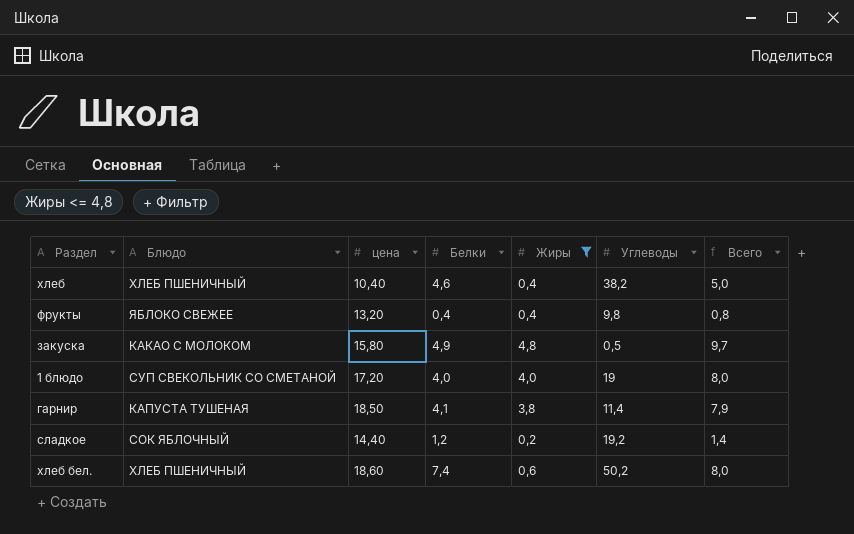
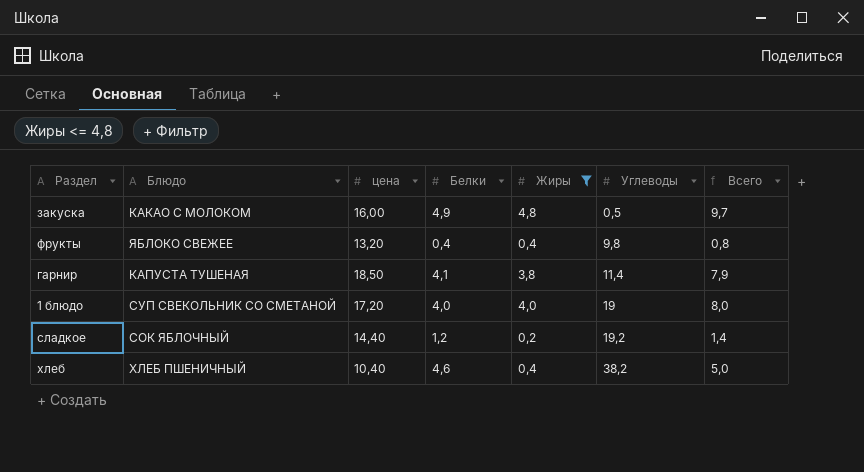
row order: none -> Углеводы ascending
row хлеб бел.: ХЛЕБ ПШЕНИЧНЫЙ | 18,60 | 7,4 | 0,6 | 50,2 | 8,0 -> none
закуска | цена: 15,80 -> 16,00

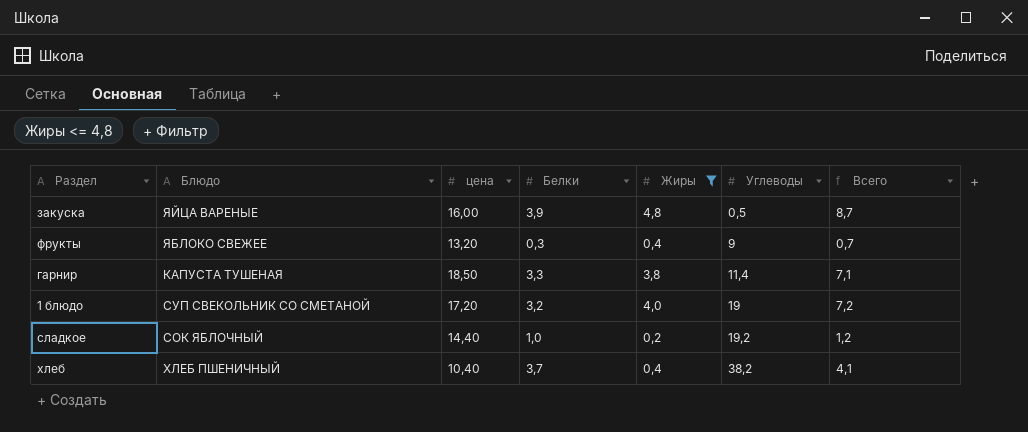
закуска | Блюдо: КАКАО С МОЛОКОМ -> ЯЙЦА ВАРЕНЫЕ
закуска | Белки: 4,9 -> 3,9
закуска | Всего: 9,7 -> 8,7
фрукты | Белки: 0,4 -> 0,3
фрукты | Углеводы: 9,8 -> 9
фрукты | Всего: 0,8 -> 0,7
гарнир | Белки: 4,1 -> 3,3
гарнир | Всего: 7,9 -> 7,1
1 блюдо | Белки: 4,0 -> 3,2
1 блюдо | Всего: 8,0 -> 7,2
сладкое | Белки: 1,2 -> 1,0
сладкое | Всего: 1,4 -> 1,2
хлеб | Белки: 4,6 -> 3,7
хлеб | Всего: 5,0 -> 4,1

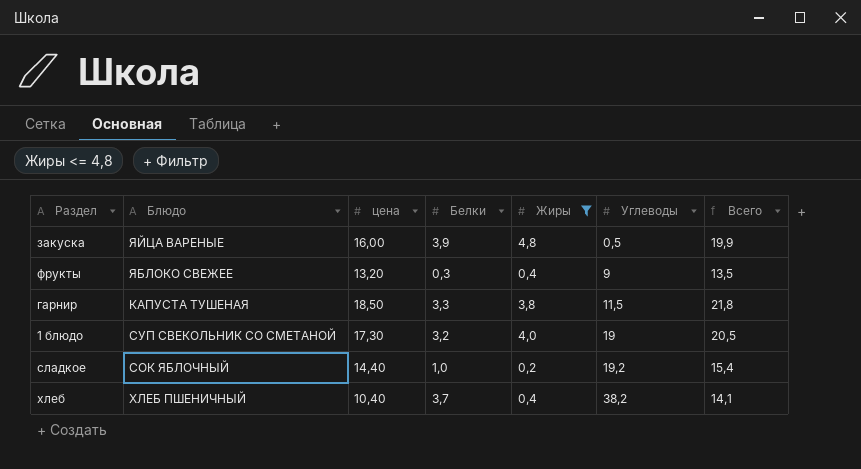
column Всего | formula: [Белки] + [Жиры] -> [цена] + [Белки]
гарнир | Углеводы: 11,4 -> 11,5
1 блюдо | цена: 17,20 -> 17,30

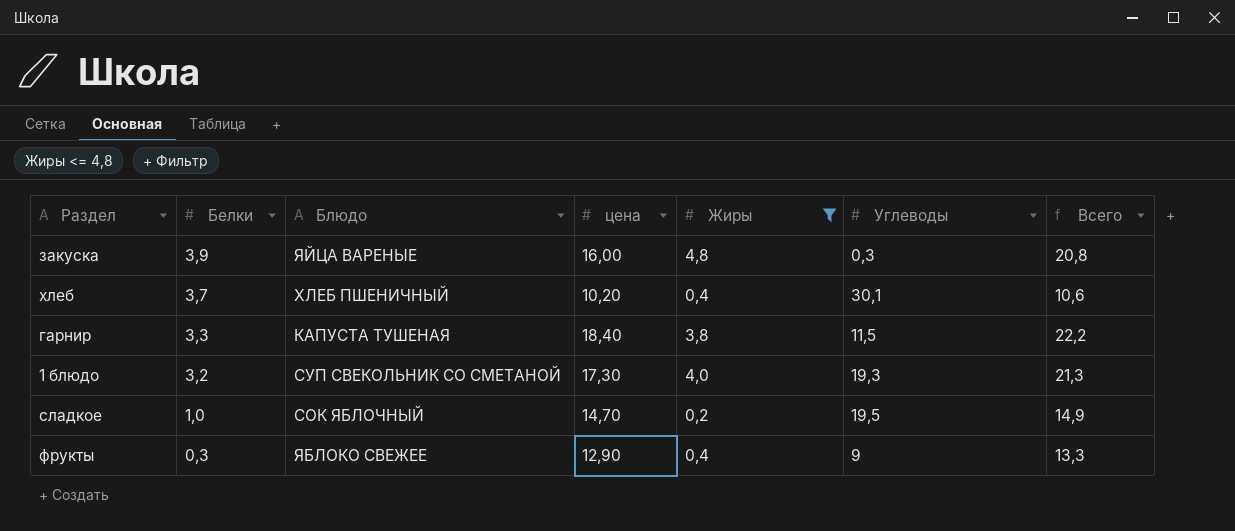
row order: Углеводы ascending -> Белки descending
column Белки | position: 4 -> 2
column Всего | formula: [цена] + [Белки] -> [цена] + [Жиры]
закуска | Углеводы: 0,5 -> 0,3
хлеб | цена: 10,40 -> 10,20
хлеб | Углеводы: 38,2 -> 30,1
гарнир | цена: 18,50 -> 18,40
1 блюдо | Углеводы: 19 -> 19,3
сладкое | цена: 14,40 -> 14,70
сладкое | Углеводы: 19,2 -> 19,5
фрукты | цена: 13,20 -> 12,90

